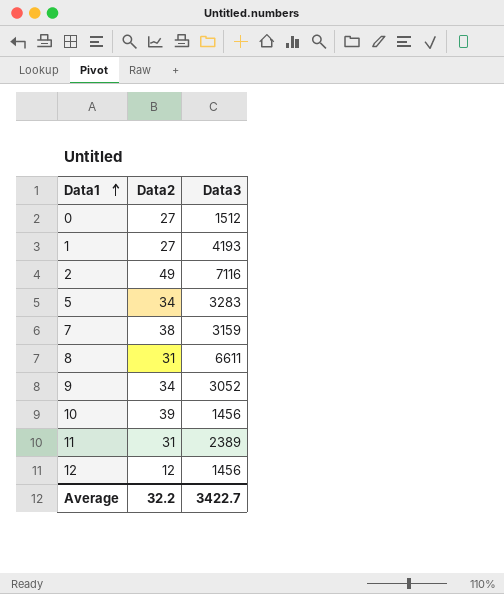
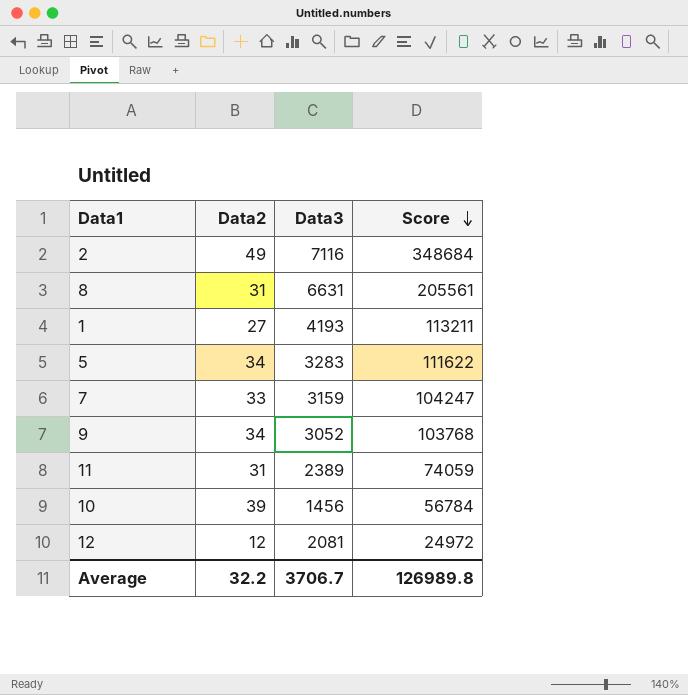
row order: Data1 ascending -> Score descending
column Score | formula: none -> [Data2] * [Data3]
row 0: 27 | 1512 -> none
8 | Data3: 6611 -> 6631
7 | Data2: 38 -> 33
12 | Data3: 1456 -> 2081
Average | Data3: 3422.7 -> 3706.7

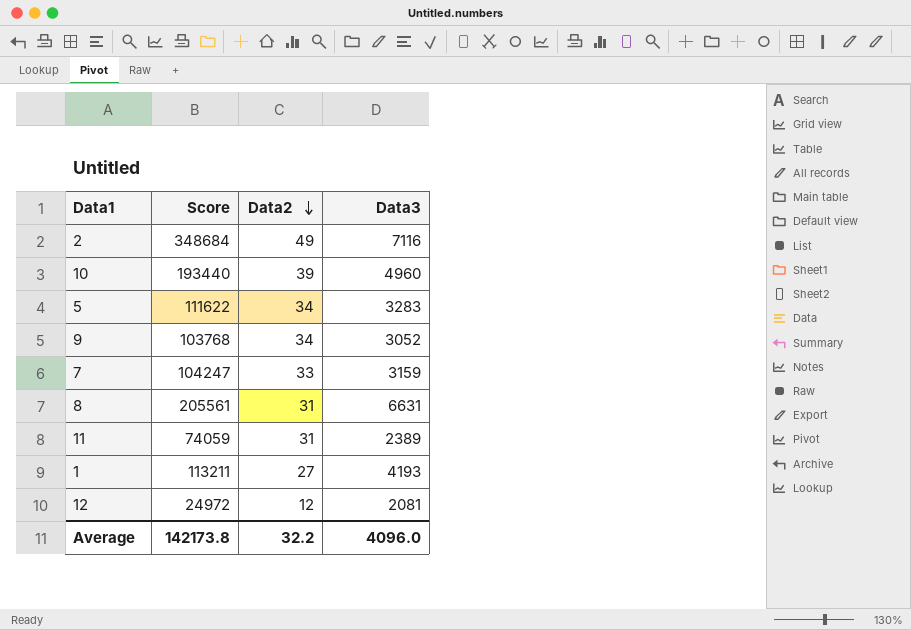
row order: Score descending -> Data2 descending
column Score | position: 4 -> 2
10 | Score: 56784 -> 193440
10 | Data3: 1456 -> 4960
Average | Score: 126989.8 -> 142173.8
Average | Data3: 3706.7 -> 4096.0

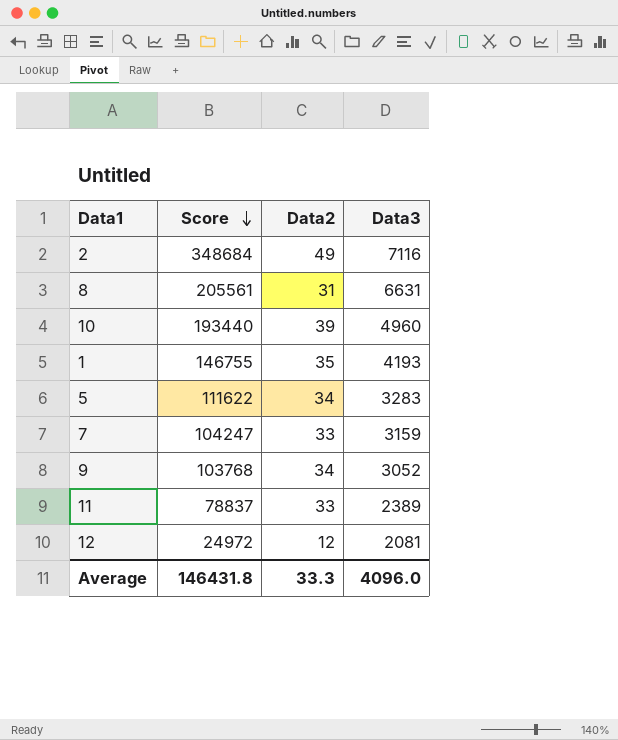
row order: Data2 descending -> Score descending
1 | Score: 113211 -> 146755
1 | Data2: 27 -> 35
11 | Score: 74059 -> 78837
11 | Data2: 31 -> 33
Average | Score: 142173.8 -> 146431.8
Average | Data2: 32.2 -> 33.3

